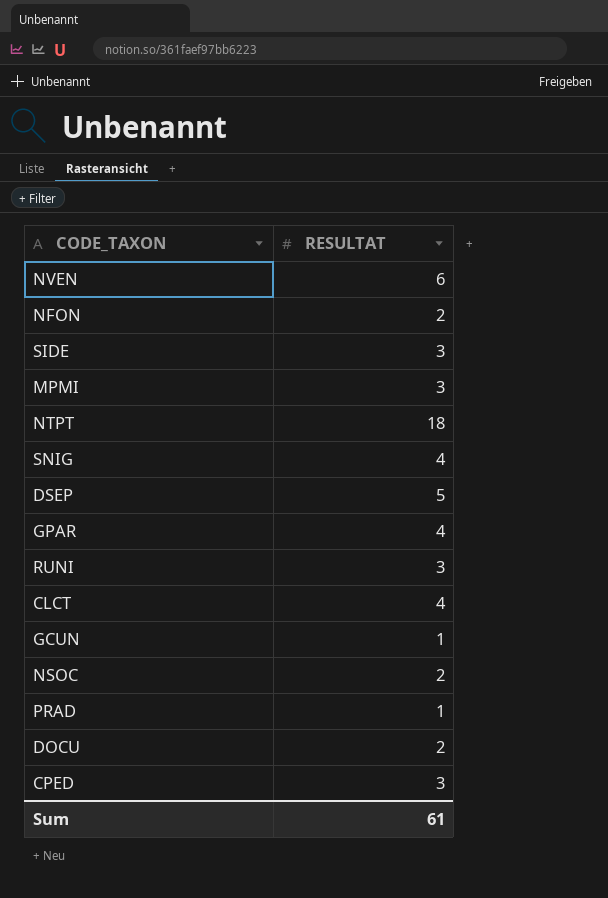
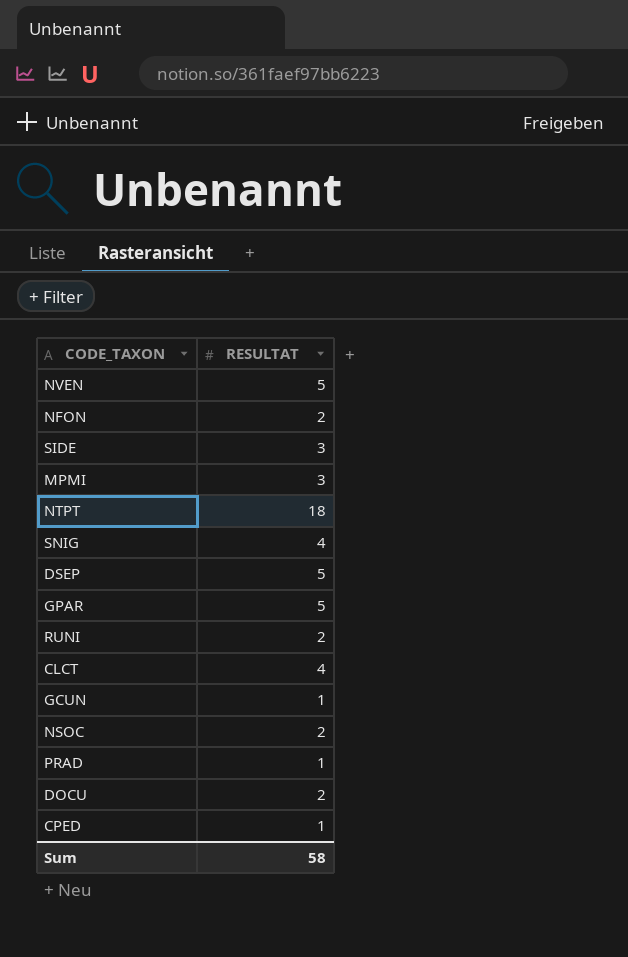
NVEN | RESULTAT: 6 -> 5
GPAR | RESULTAT: 4 -> 5
RUNI | RESULTAT: 3 -> 2
CPED | RESULTAT: 3 -> 1
Sum | RESULTAT: 61 -> 58

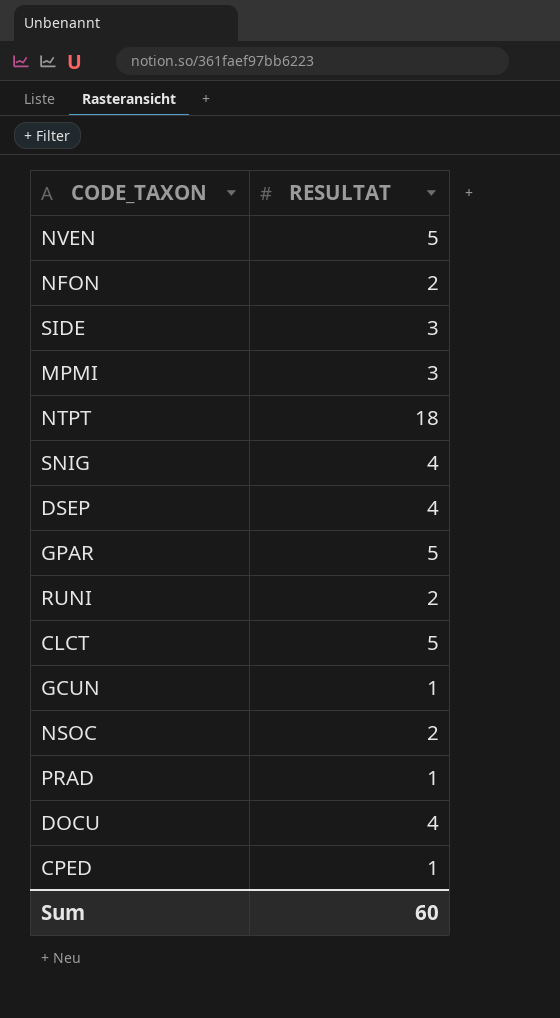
DSEP | RESULTAT: 5 -> 4
CLCT | RESULTAT: 4 -> 5
DOCU | RESULTAT: 2 -> 4
Sum | RESULTAT: 58 -> 60

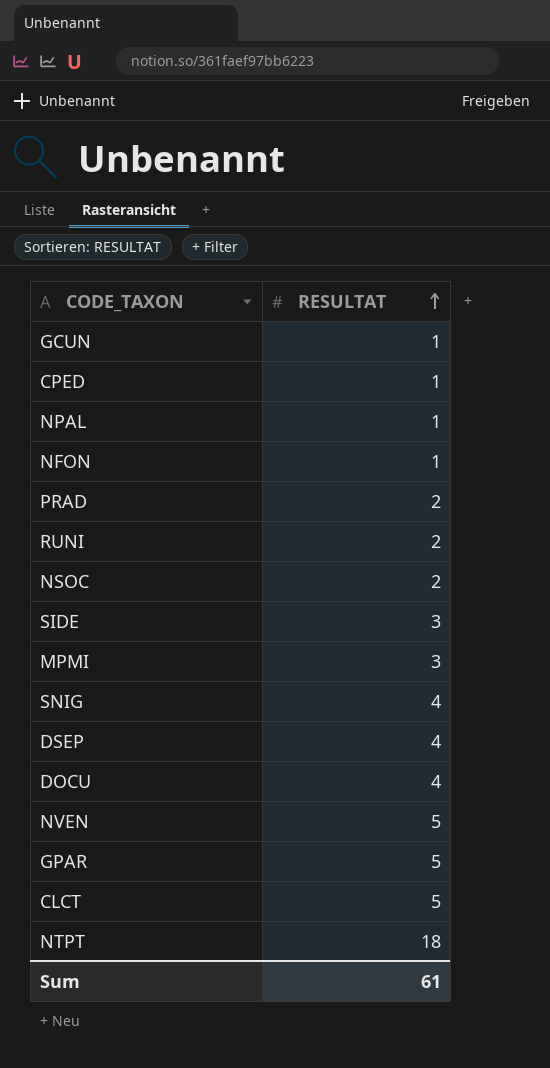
row order: none -> RESULTAT ascending
row NPAL: none -> 1
NFON | RESULTAT: 2 -> 1
PRAD | RESULTAT: 1 -> 2
Sum | RESULTAT: 60 -> 61

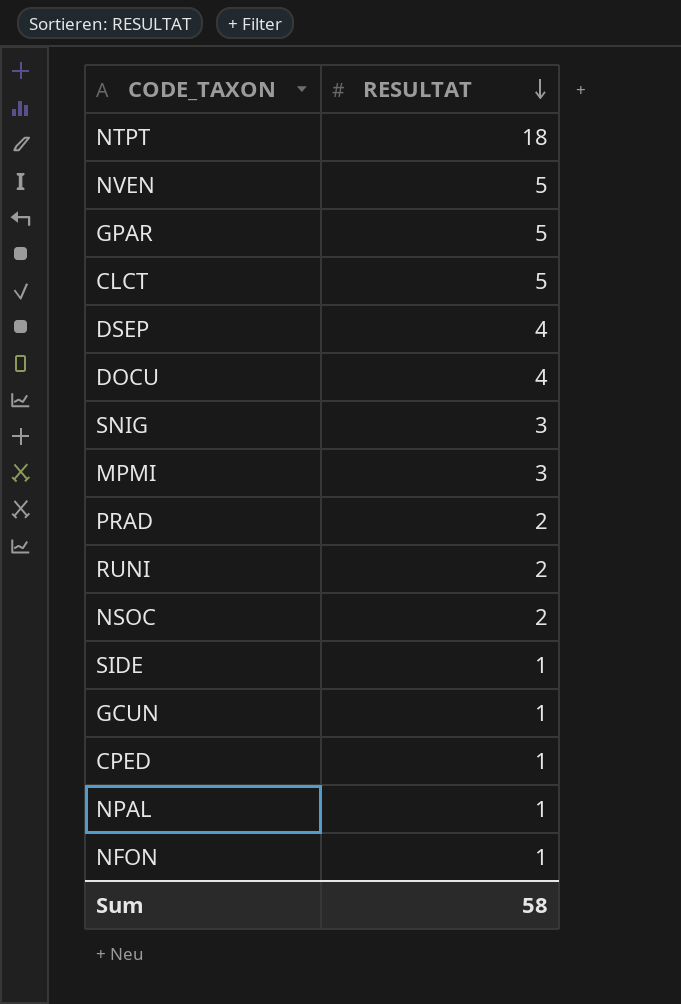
row order: RESULTAT ascending -> RESULTAT descending
SNIG | RESULTAT: 4 -> 3
SIDE | RESULTAT: 3 -> 1
Sum | RESULTAT: 61 -> 58

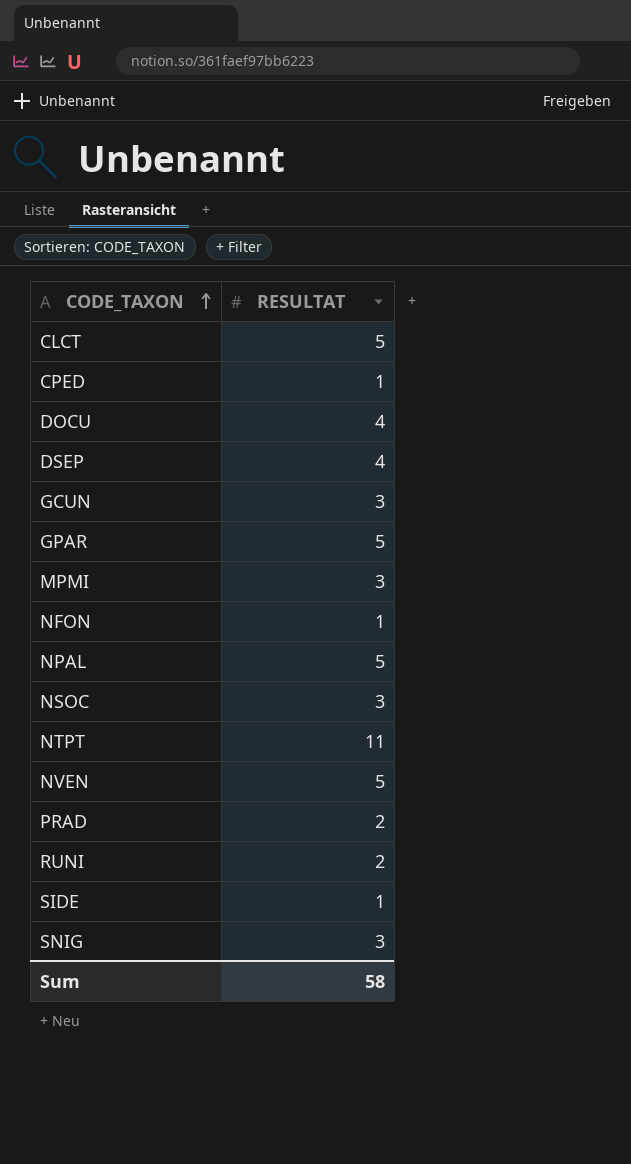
row order: RESULTAT descending -> CODE_TAXON ascending
GCUN | RESULTAT: 1 -> 3
NPAL | RESULTAT: 1 -> 5
NSOC | RESULTAT: 2 -> 3
NTPT | RESULTAT: 18 -> 11

